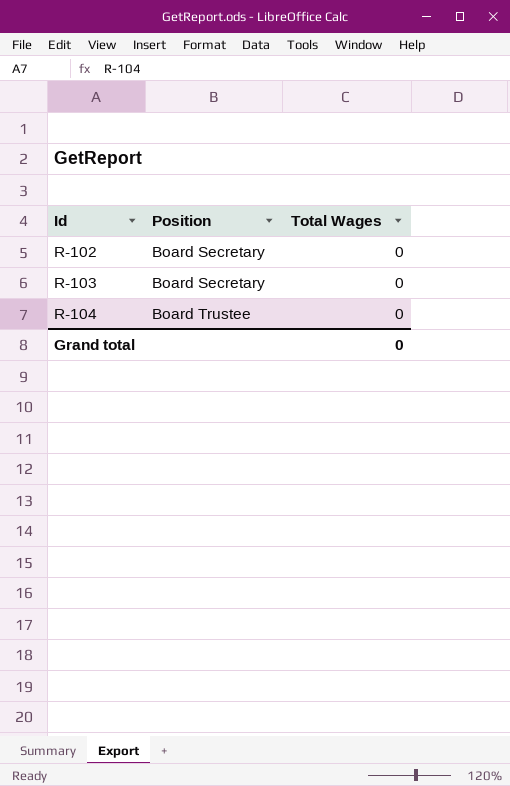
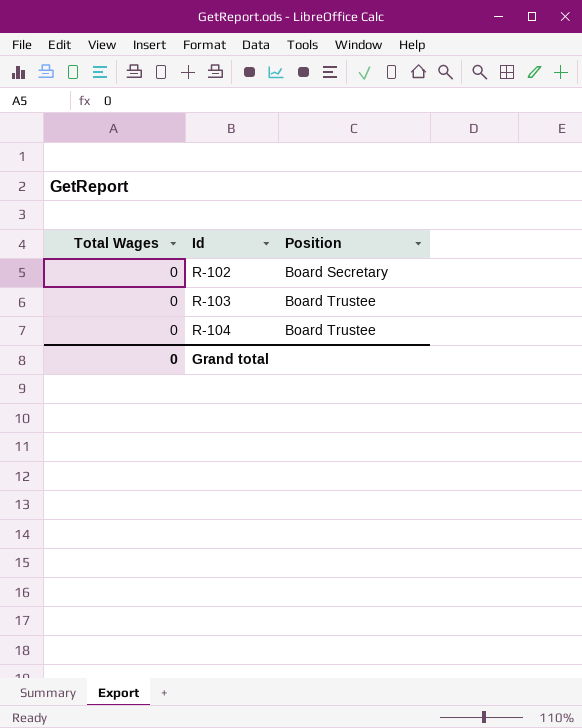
column Total Wages | position: 3 -> 1
R-103 | Position: Board Secretary -> Board Trustee

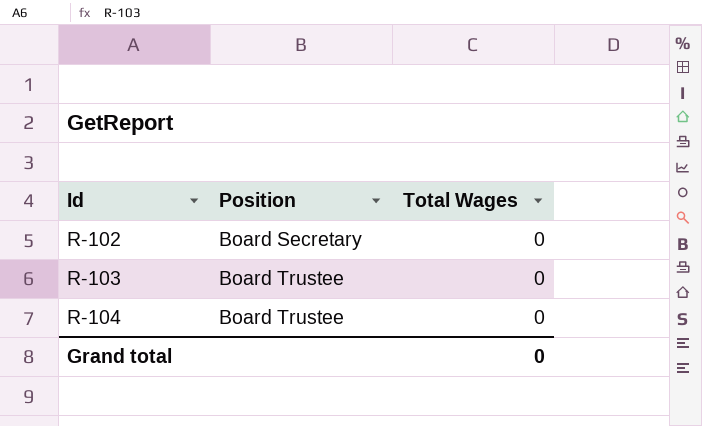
column Total Wages | position: 1 -> 3

